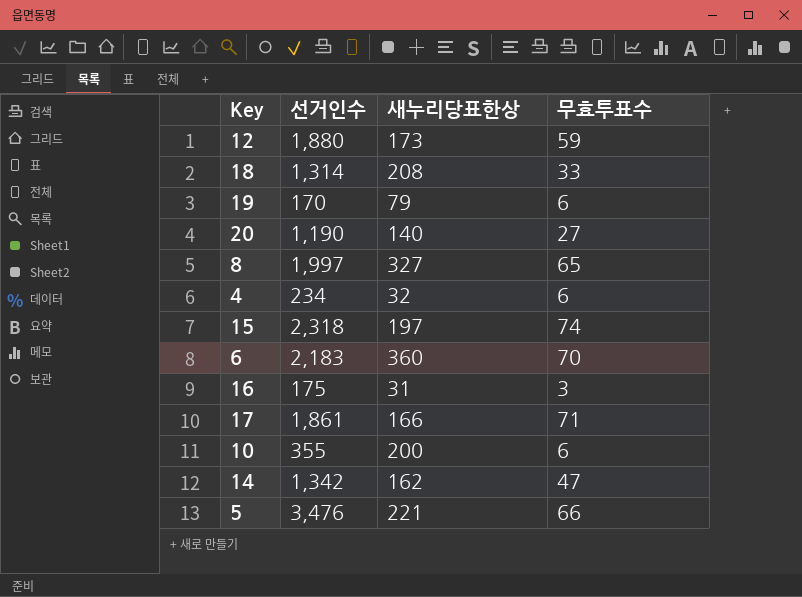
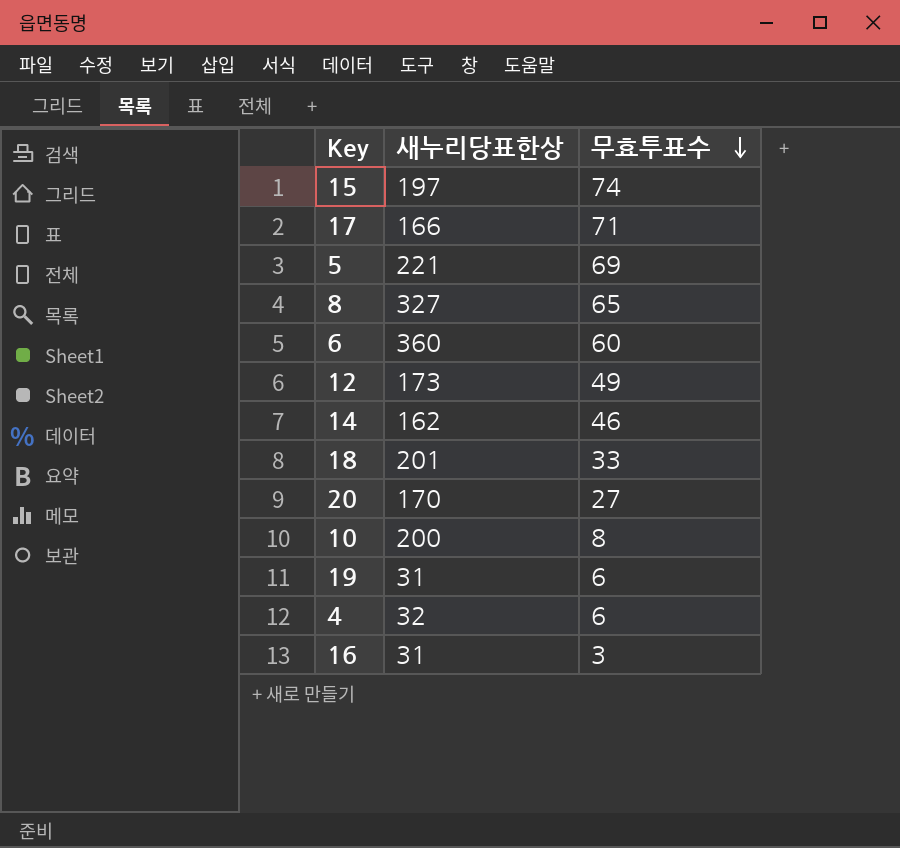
row order: none -> 무효투표수 descending
column 선거인수 | position: 2 -> none
5 | 무효투표수: 66 -> 69
6 | 무효투표수: 70 -> 60
12 | 무효투표수: 59 -> 49
14 | 무효투표수: 47 -> 46
18 | 새누리당표한상: 208 -> 201
20 | 새누리당표한상: 140 -> 170
10 | 무효투표수: 6 -> 8
19 | 새누리당표한상: 79 -> 31

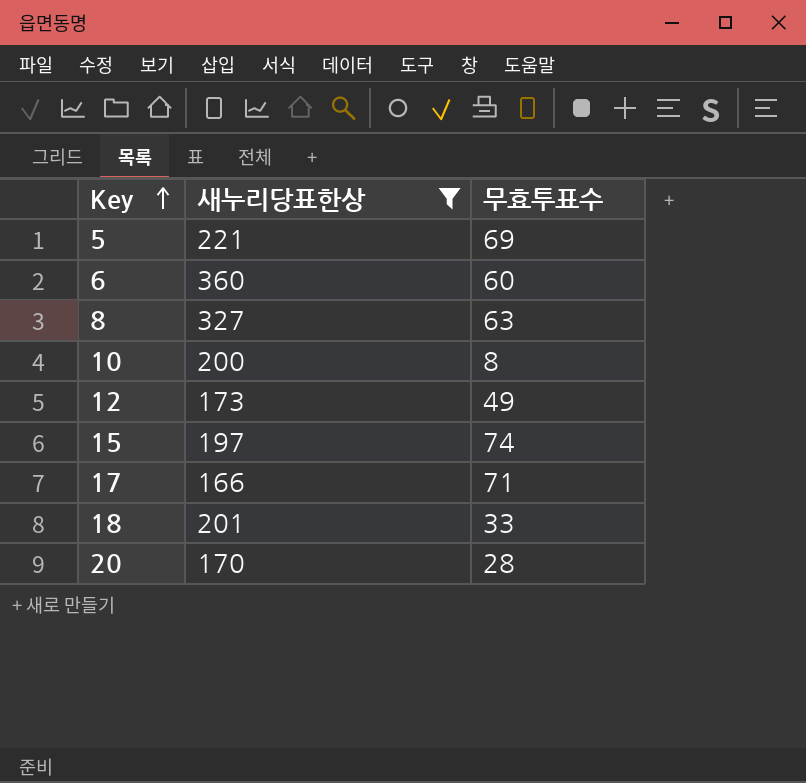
filter: none -> 새누리당표한상 >= 166
row order: 무효투표수 descending -> Key ascending
8 | 무효투표수: 65 -> 63
20 | 무효투표수: 27 -> 28

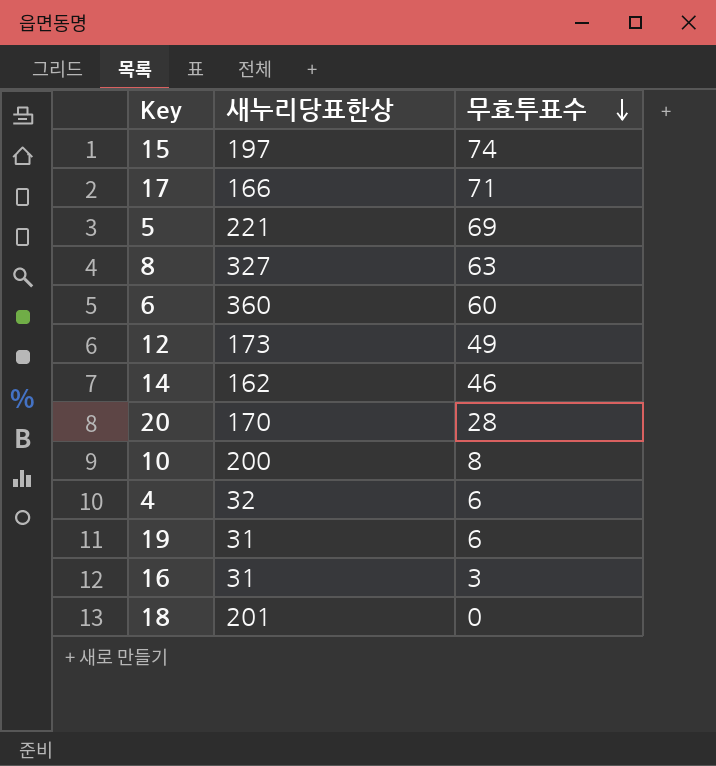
filter: 새누리당표한상 >= 166 -> none
row order: Key ascending -> 무효투표수 descending
18 | 무효투표수: 33 -> 0

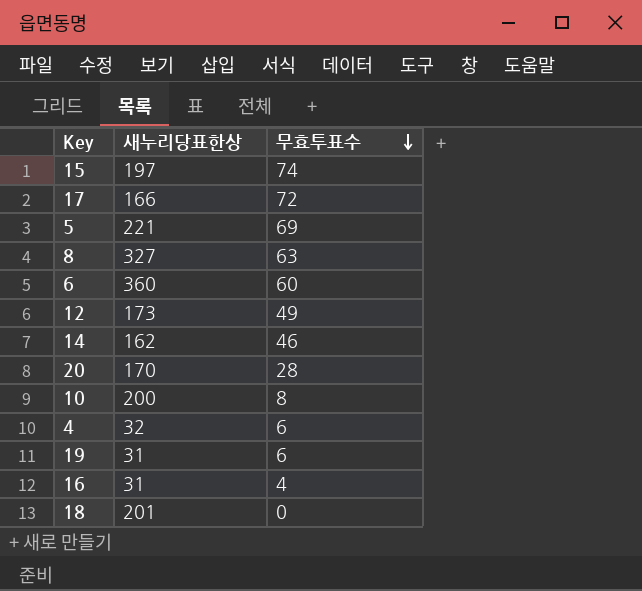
17 | 무효투표수: 71 -> 72
16 | 무효투표수: 3 -> 4

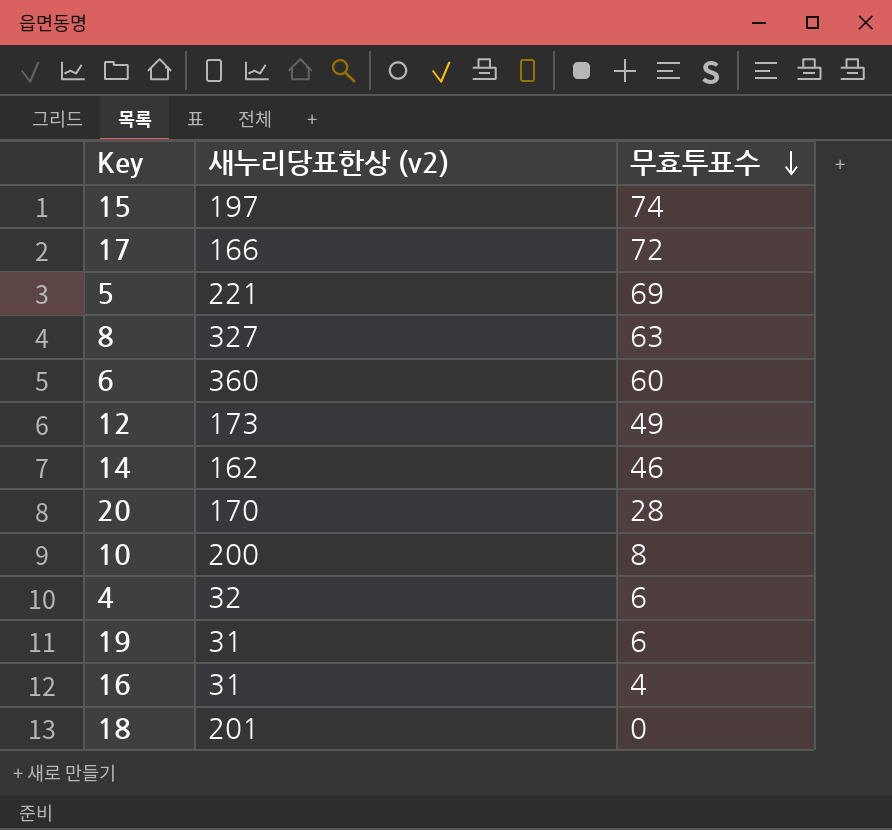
column name: 새누리당표한상 -> 새누리당표한상 (v2)

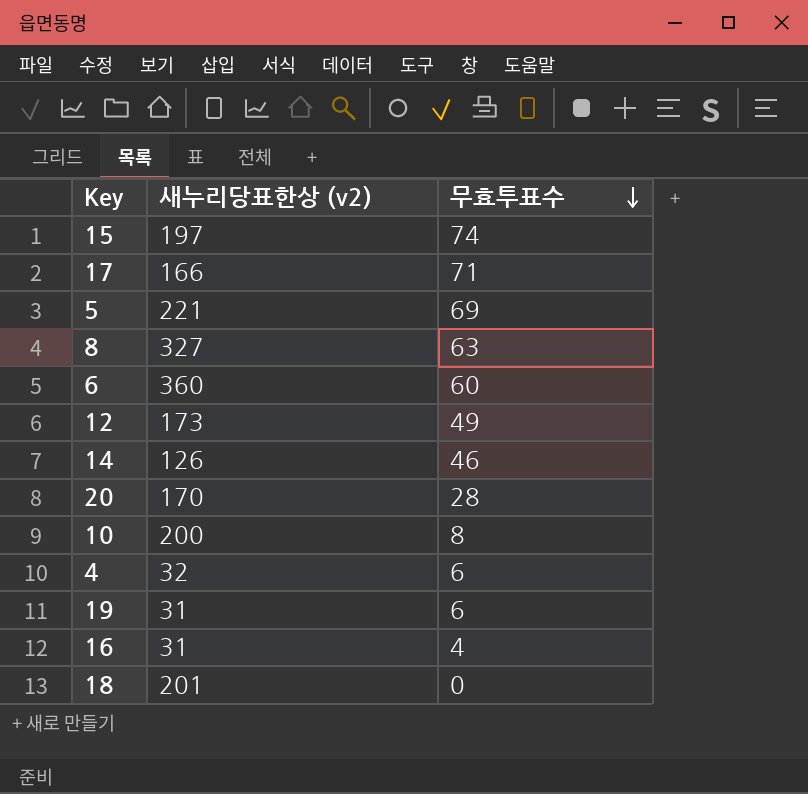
17 | 무효투표수: 72 -> 71
14 | 새누리당표한상 (v2): 162 -> 126

